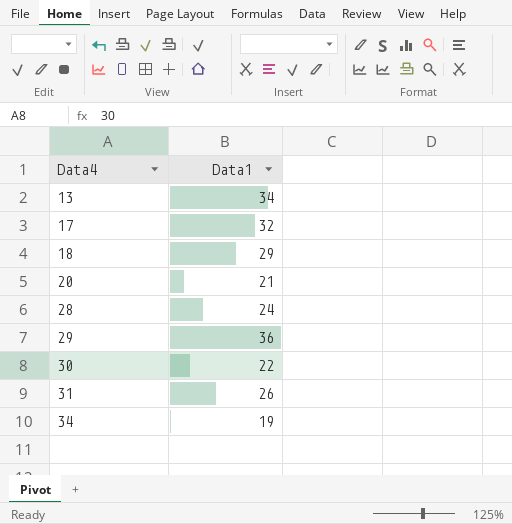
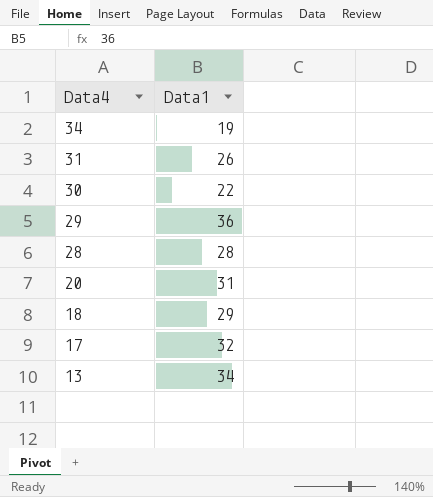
row order: Data4 ascending -> Data4 descending
28 | Data1: 24 -> 28
20 | Data1: 21 -> 31

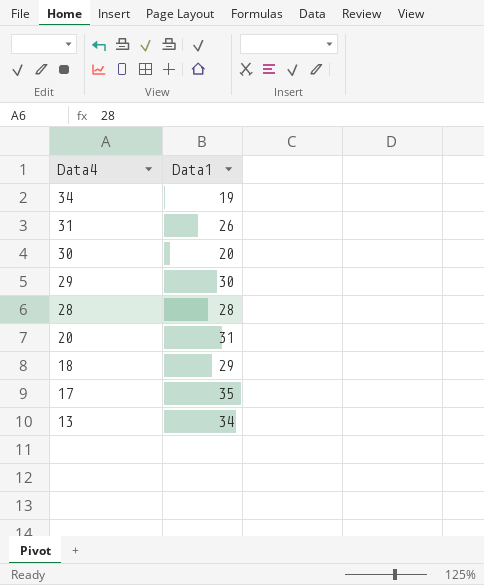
30 | Data1: 22 -> 20
29 | Data1: 36 -> 30
17 | Data1: 32 -> 35

